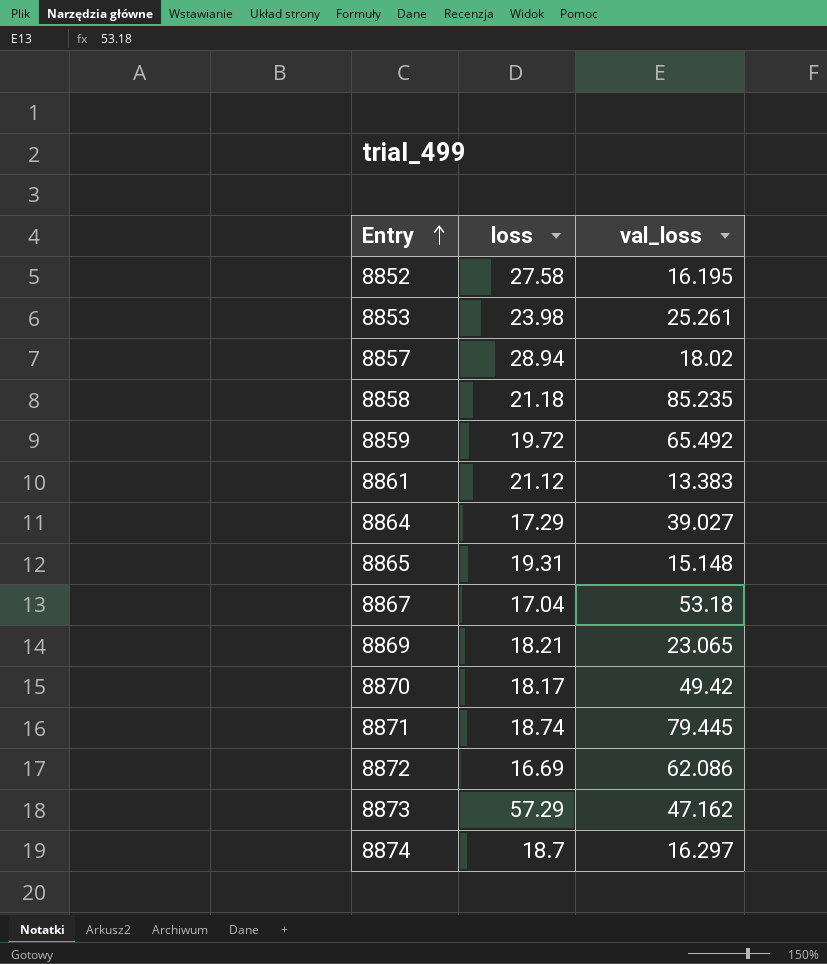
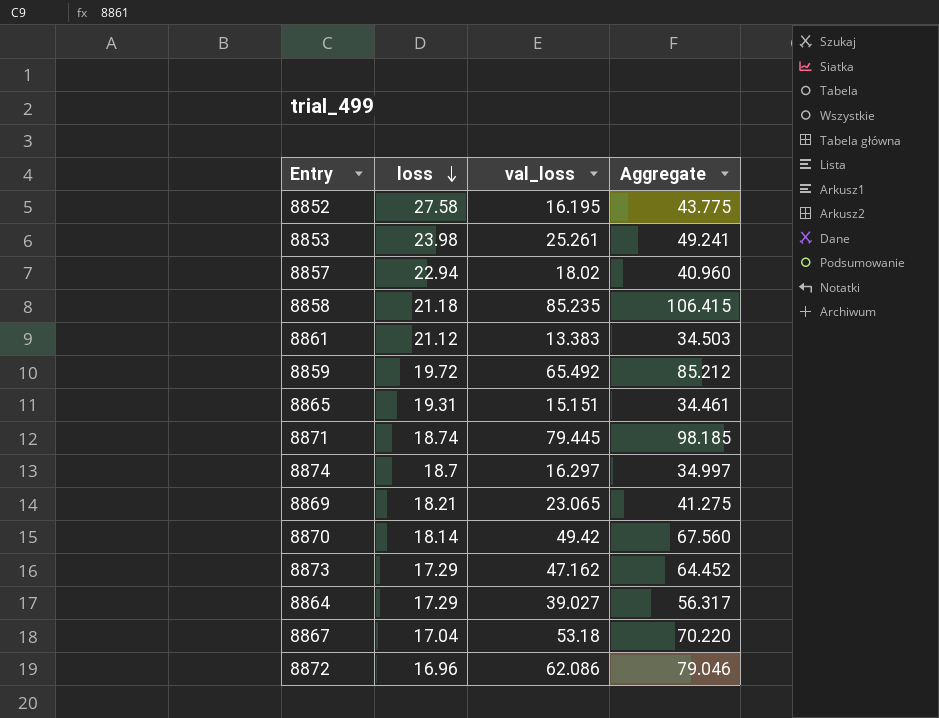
row order: Entry ascending -> loss descending
column Aggregate | formula: none -> [loss] + [val_loss]
8857 | loss: 28.94 -> 22.94
8865 | val_loss: 15.148 -> 15.151
8870 | loss: 18.17 -> 18.14
8873 | loss: 57.29 -> 17.29
8872 | loss: 16.69 -> 16.96

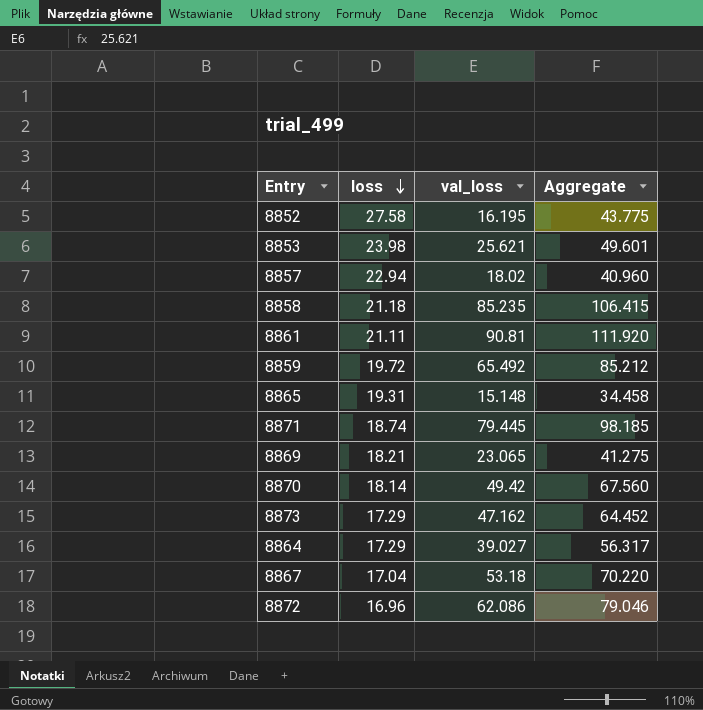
row 8874: 18.7 | 16.297 | 34.997 -> none
8853 | val_loss: 25.261 -> 25.621
8853 | Aggregate: 49.241 -> 49.601
8861 | loss: 21.12 -> 21.11
8861 | val_loss: 13.383 -> 90.81
8861 | Aggregate: 34.503 -> 111.920
8865 | val_loss: 15.151 -> 15.148
8865 | Aggregate: 34.461 -> 34.458

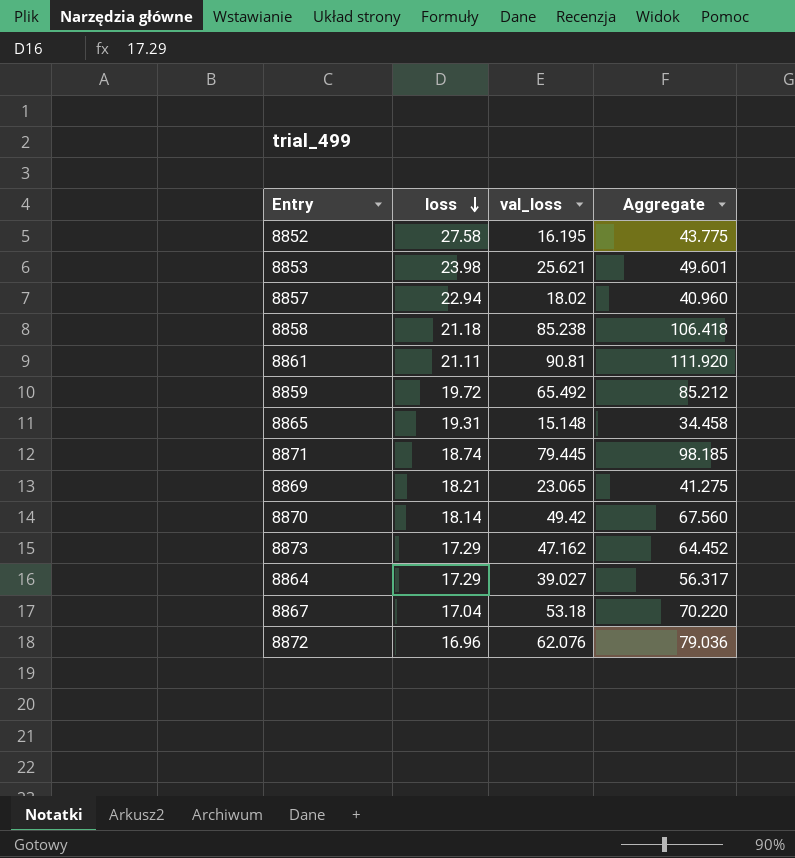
8858 | val_loss: 85.235 -> 85.238
8858 | Aggregate: 106.415 -> 106.418
8872 | val_loss: 62.086 -> 62.076
8872 | Aggregate: 79.046 -> 79.036

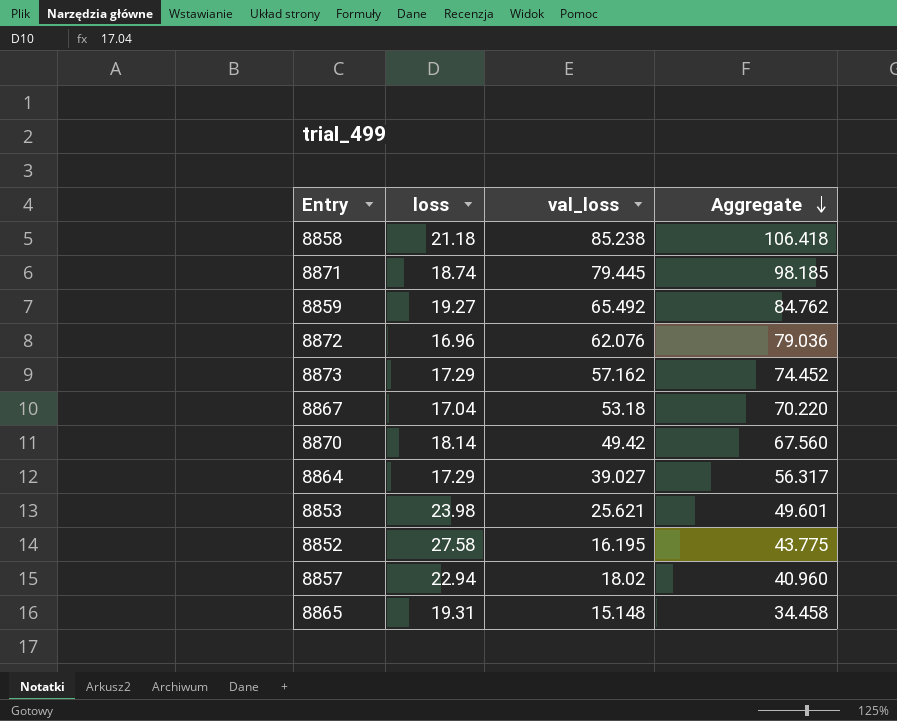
row order: loss descending -> Aggregate descending
row 8861: 21.11 | 90.81 | 111.920 -> none
row 8869: 18.21 | 23.065 | 41.275 -> none
8859 | loss: 19.72 -> 19.27
8859 | Aggregate: 85.212 -> 84.762
8873 | val_loss: 47.162 -> 57.162
8873 | Aggregate: 64.452 -> 74.452

